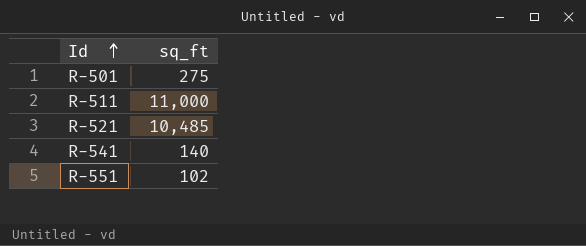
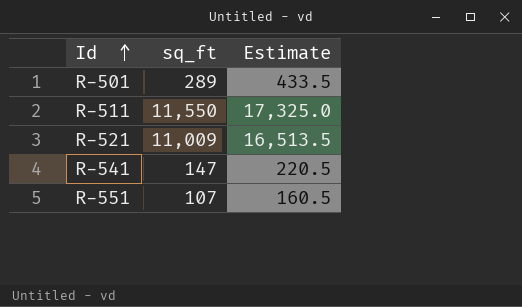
column Estimate | formula: none -> [sq_ft] * 1.5
R-501 | sq_ft: 275 -> 289
R-511 | sq_ft: 11,000 -> 11,550
R-521 | sq_ft: 10,485 -> 11,009
R-541 | sq_ft: 140 -> 147
R-551 | sq_ft: 102 -> 107

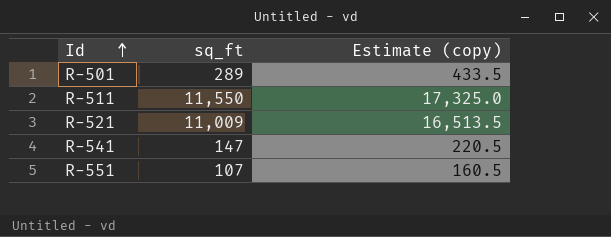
column name: Estimate -> Estimate (copy)

